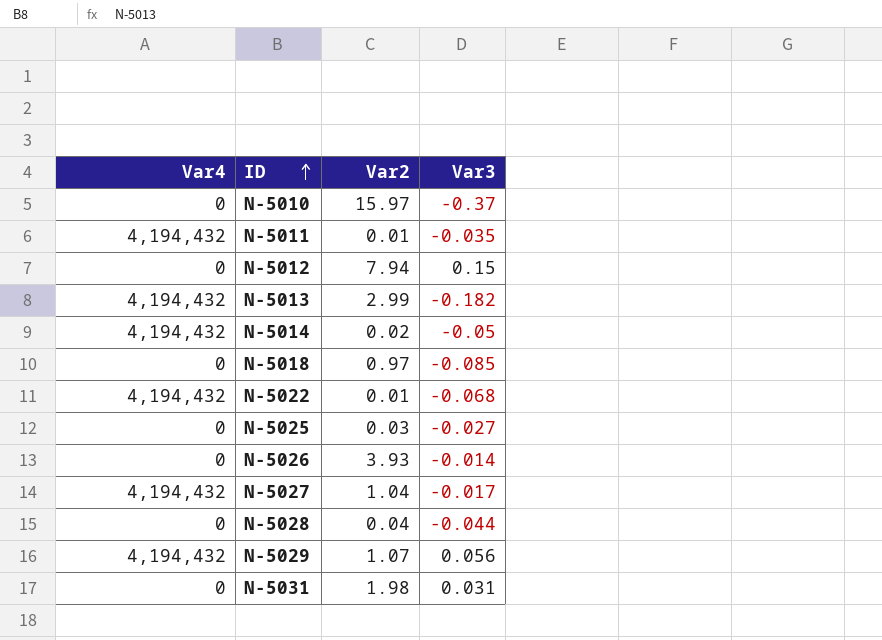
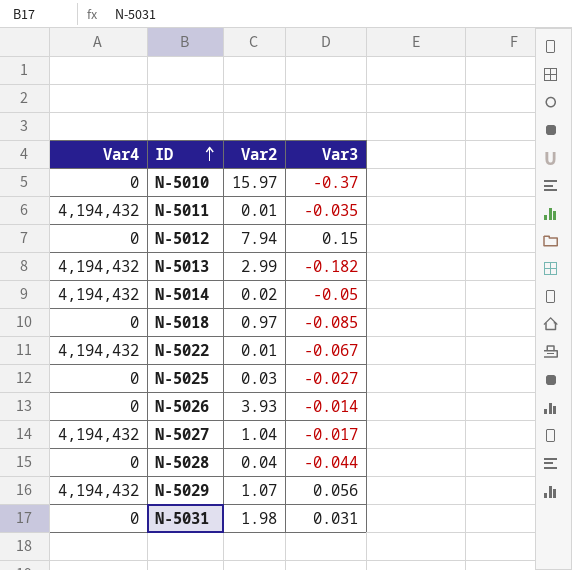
N-5022 | Var3: -0.068 -> -0.067

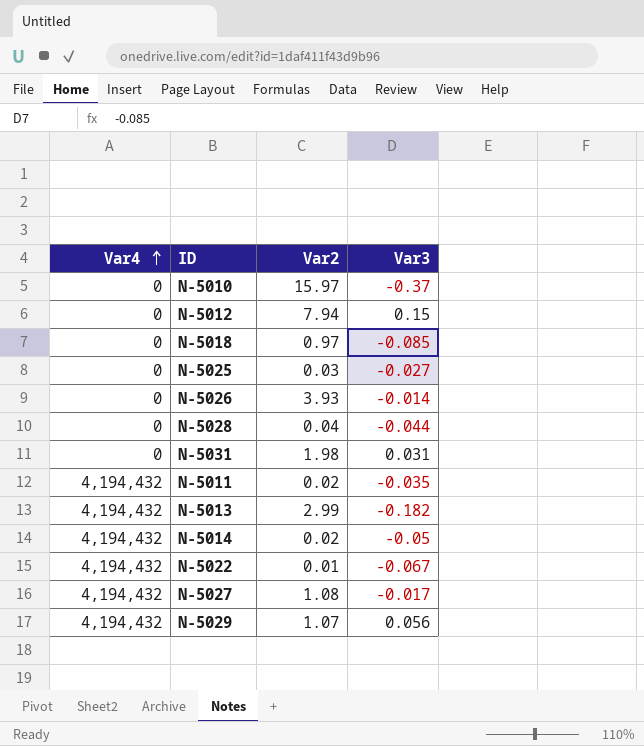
row order: ID ascending -> Var4 ascending
N-5011 | Var2: 0.01 -> 0.02
N-5027 | Var2: 1.04 -> 1.08

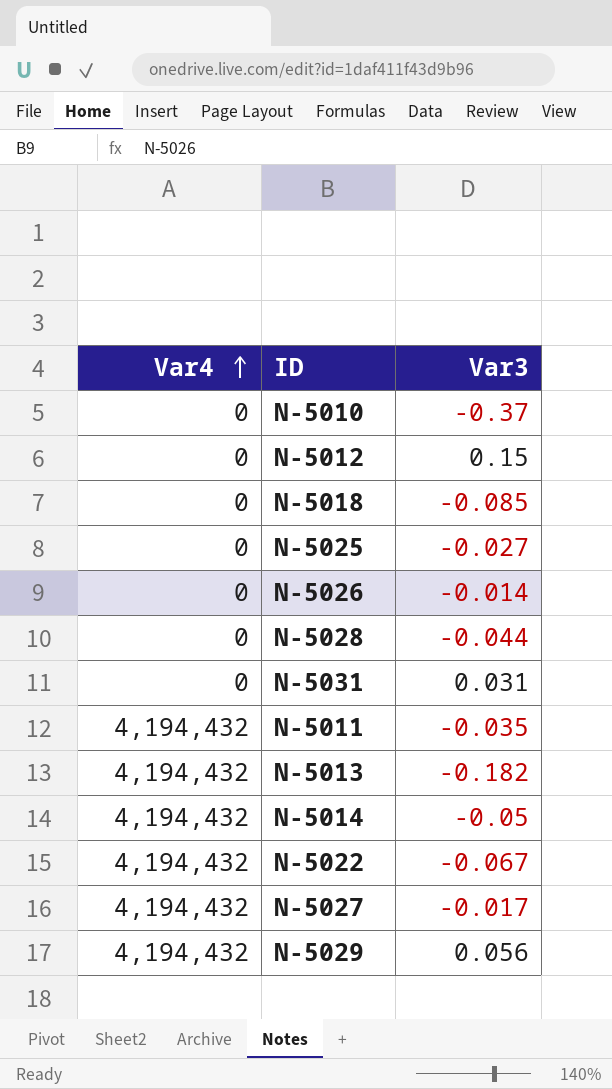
column Var2 | position: 3 -> none

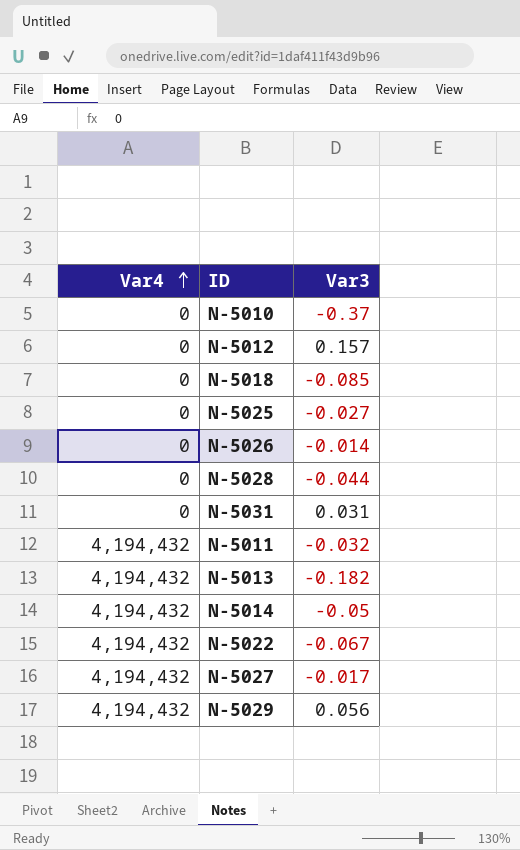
N-5012 | Var3: 0.15 -> 0.157
N-5011 | Var3: -0.035 -> -0.032

